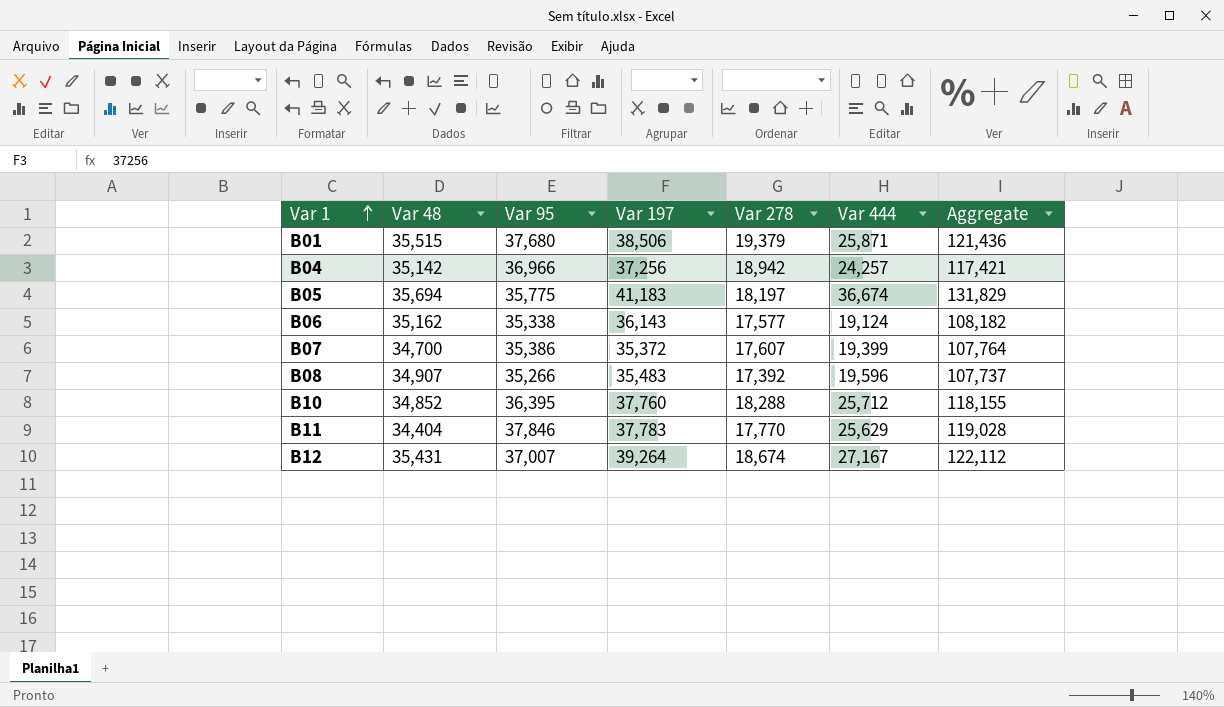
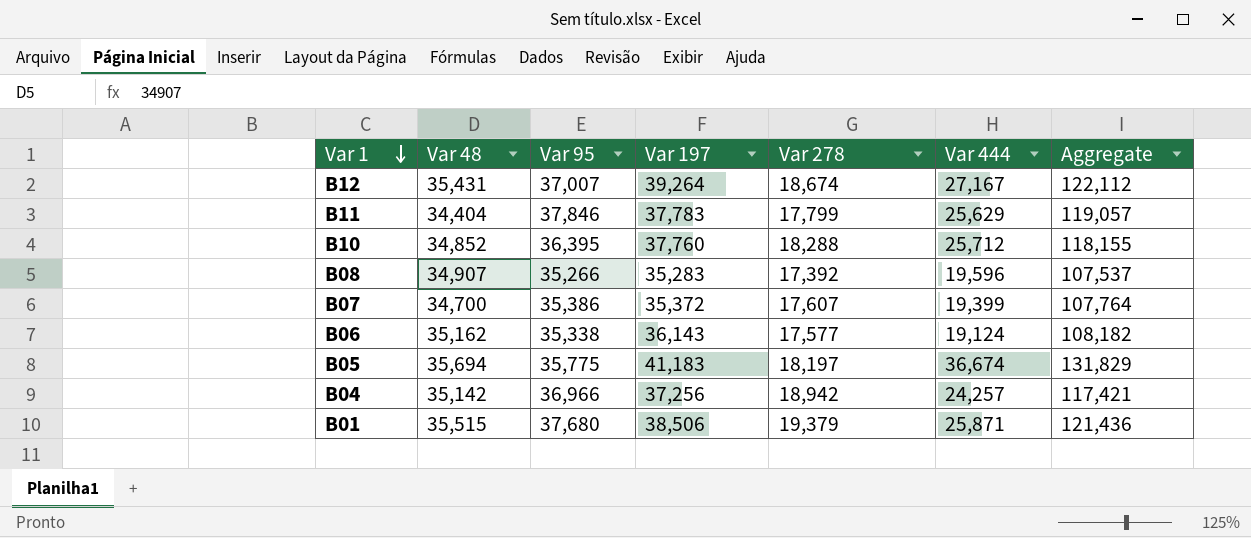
row order: Var 1 ascending -> Var 1 descending
B11 | Var 278: 17,770 -> 17,799
B11 | Aggregate: 119,028 -> 119,057
B08 | Var 197: 35,483 -> 35,283
B08 | Aggregate: 107,737 -> 107,537

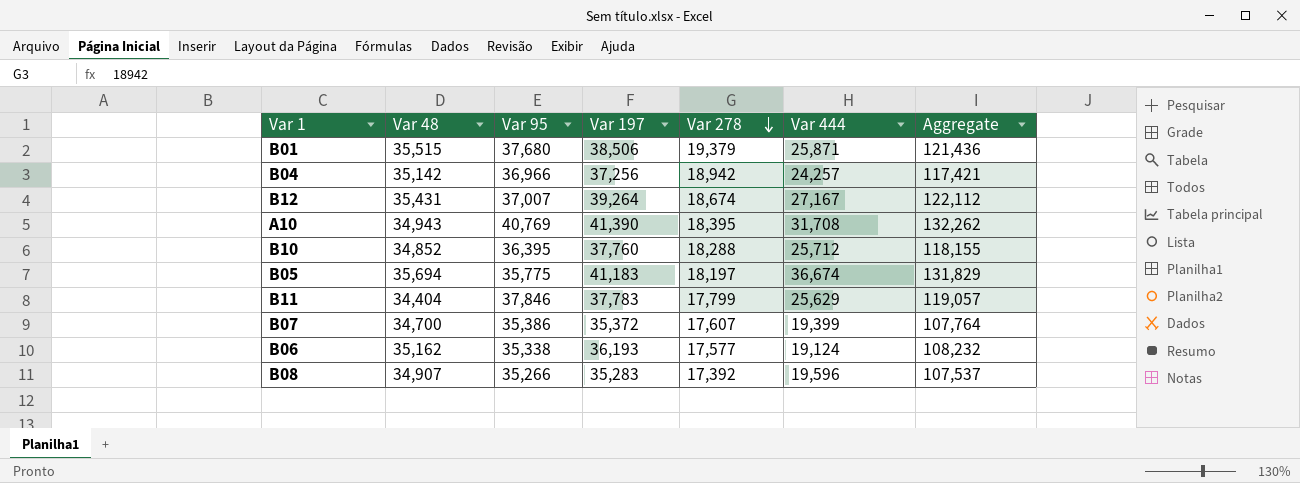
row order: Var 1 descending -> Var 278 descending
row A10: none -> 34,943 | 40,769 | 41,390 | 18,395 | 31,708 | 132,262
B06 | Var 197: 36,143 -> 36,193
B06 | Aggregate: 108,182 -> 108,232

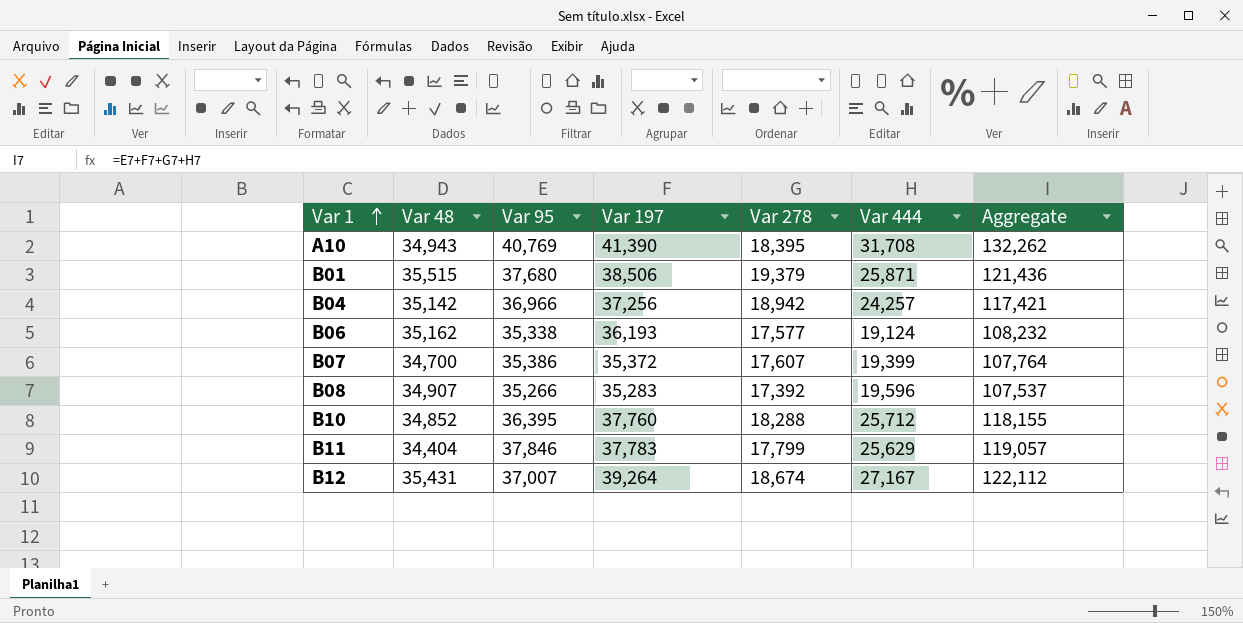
row order: Var 278 descending -> Var 1 ascending
row B05: 35,694 | 35,775 | 41,183 | 18,197 | 36,674 | 131,829 -> none

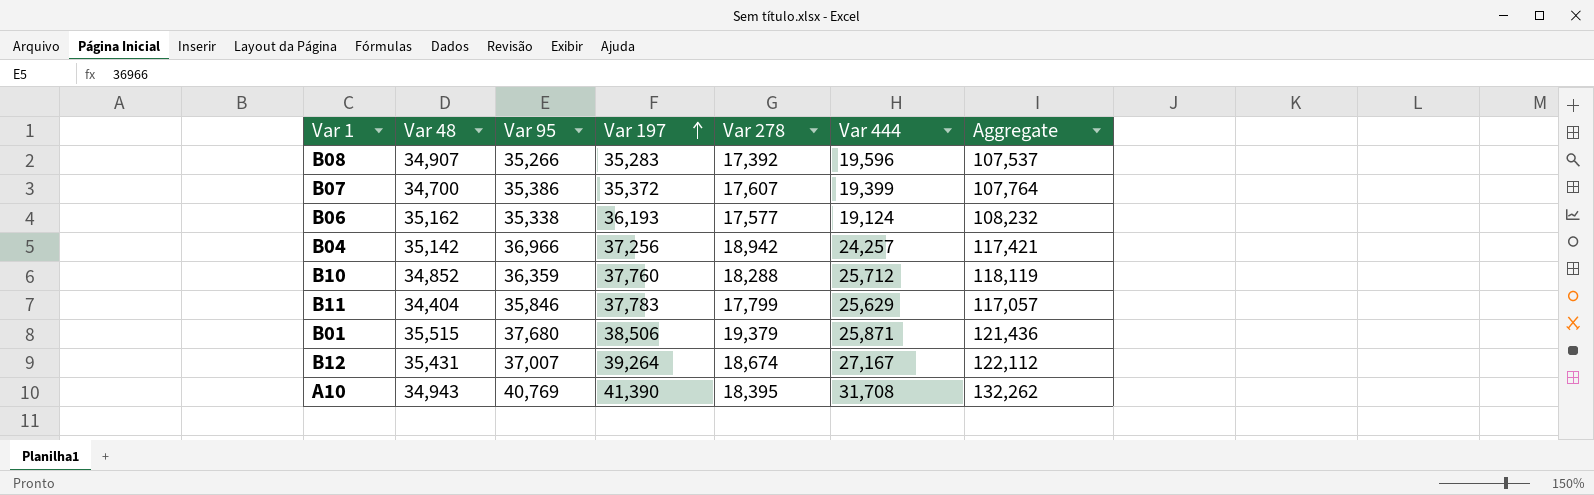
row order: Var 1 ascending -> Var 197 ascending
B10 | Var 95: 36,395 -> 36,359
B10 | Aggregate: 118,155 -> 118,119
B11 | Var 95: 37,846 -> 35,846
B11 | Aggregate: 119,057 -> 117,057

